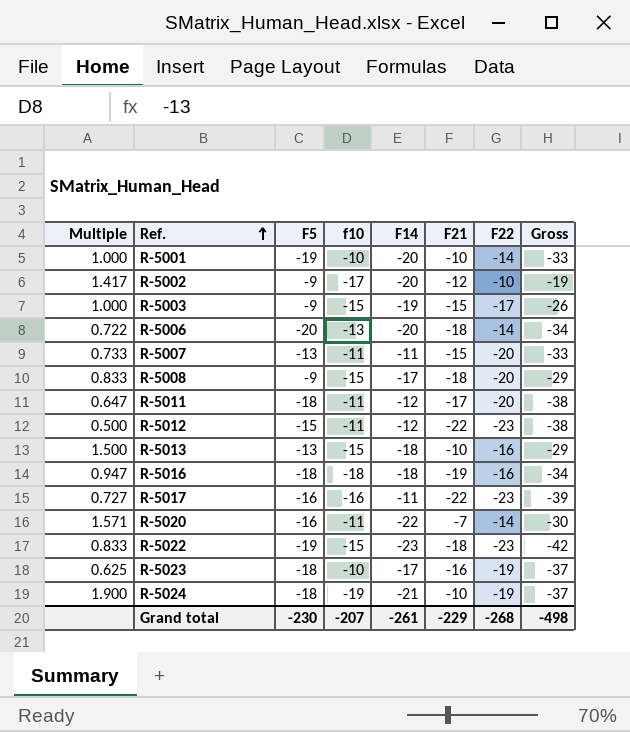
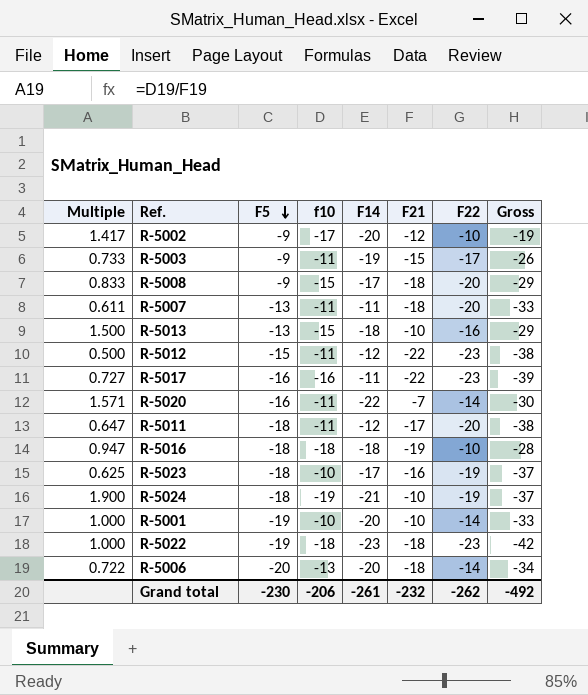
row order: Ref. ascending -> F5 descending
R-5003 | Multiple: 1.000 -> 0.733
R-5003 | f10: -15 -> -11
R-5007 | Multiple: 0.733 -> 0.611
R-5007 | F21: -15 -> -18
R-5016 | F22: -16 -> -10
R-5016 | Gross: -34 -> -28
R-5022 | Multiple: 0.833 -> 1.000
R-5022 | f10: -15 -> -18
Grand total | f10: -207 -> -206
Grand total | F21: -229 -> -232
Grand total | F22: -268 -> -262
Grand total | Gross: -498 -> -492

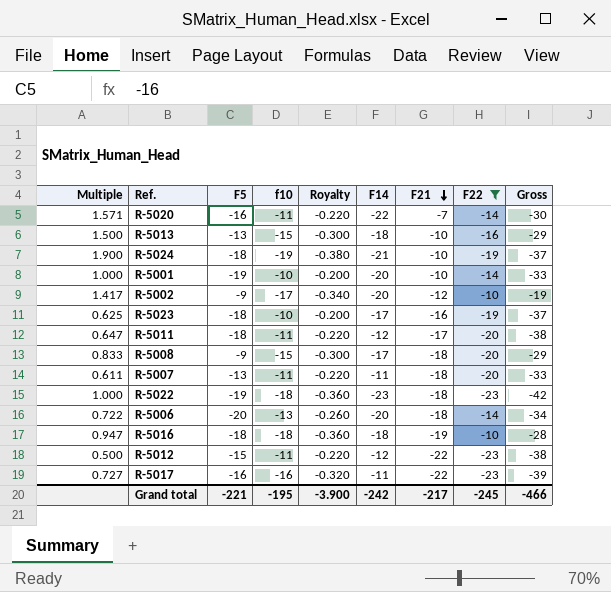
filter: none -> F22 != -17
row order: F5 descending -> F21 descending
column Royalty | formula: none -> [f10] * 0.02
Grand total | F5: -230 -> -221
Grand total | f10: -206 -> -195
Grand total | F14: -261 -> -242
Grand total | F21: -232 -> -217
Grand total | F22: -262 -> -245
Grand total | Gross: -492 -> -466

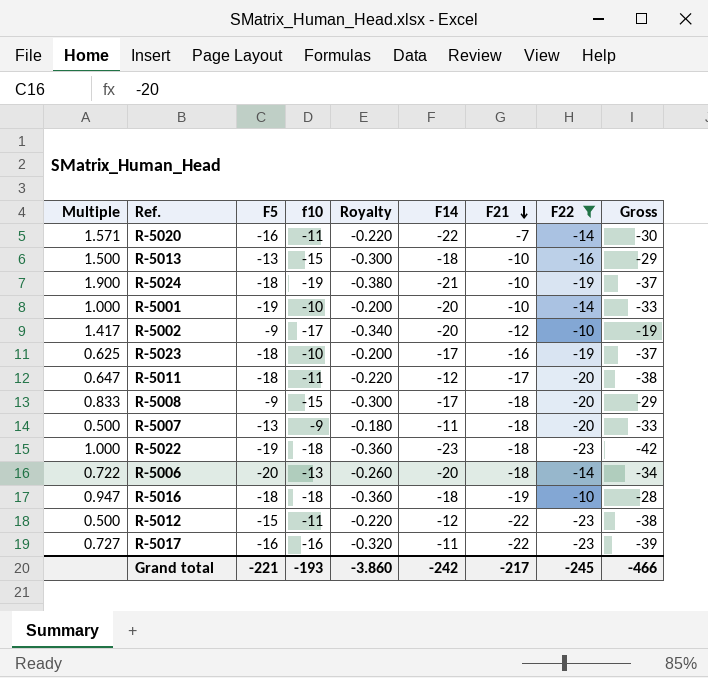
R-5007 | Multiple: 0.611 -> 0.500
R-5007 | f10: -11 -> -9
R-5007 | Royalty: -0.220 -> -0.180
Grand total | f10: -195 -> -193
Grand total | Royalty: -3.900 -> -3.860

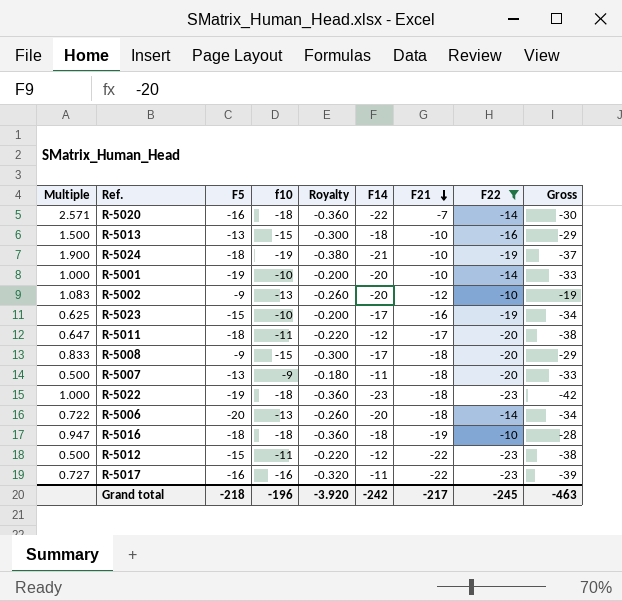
R-5020 | Multiple: 1.571 -> 2.571
R-5020 | f10: -11 -> -18
R-5020 | Royalty: -0.220 -> -0.360
R-5002 | Multiple: 1.417 -> 1.083
R-5002 | f10: -17 -> -13
R-5002 | Royalty: -0.340 -> -0.260
R-5023 | F5: -18 -> -15
R-5023 | Gross: -37 -> -34
Grand total | F5: -221 -> -218
Grand total | f10: -193 -> -196
Grand total | Royalty: -3.860 -> -3.920
Grand total | Gross: -466 -> -463

